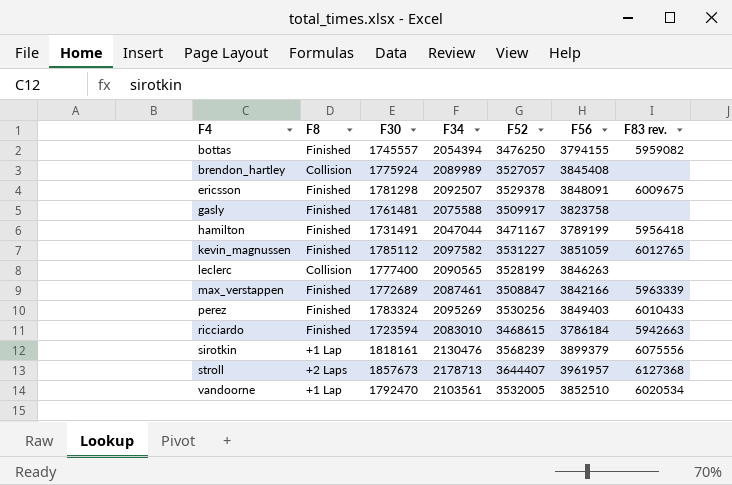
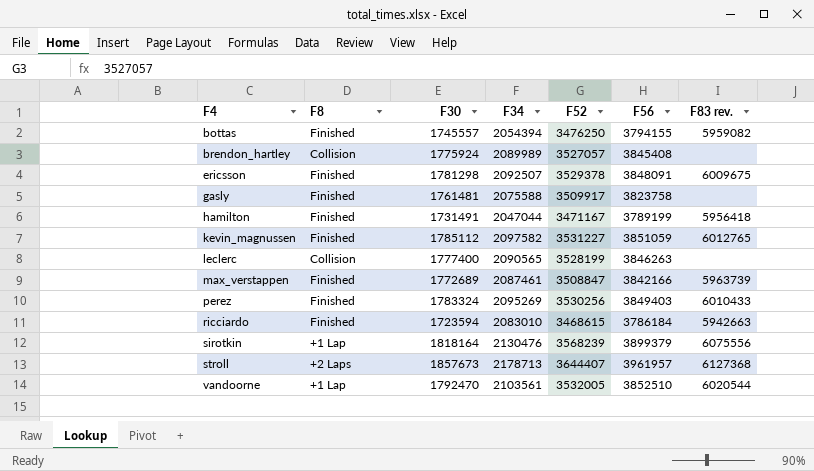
max_verstappen | F83 rev.: 5963339 -> 5963739
sirotkin | F30: 1818161 -> 1818164
vandoorne | F83 rev.: 6020534 -> 6020544

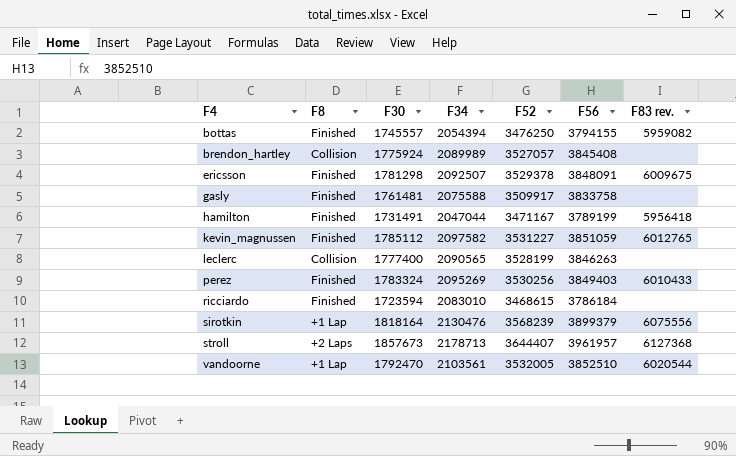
row max_verstappen: Finished | 1772689 | 2087461 | 3508847 | 3842166 | 5963739 -> none
gasly | F56: 3823758 -> 3833758
ricciardo | F83 rev.: 5942663 -> none

